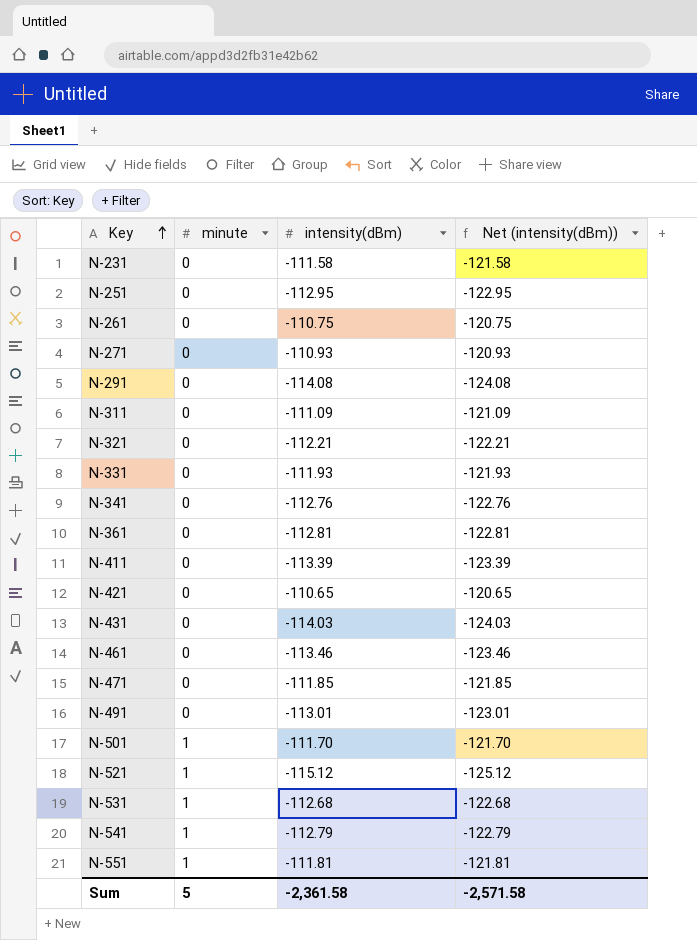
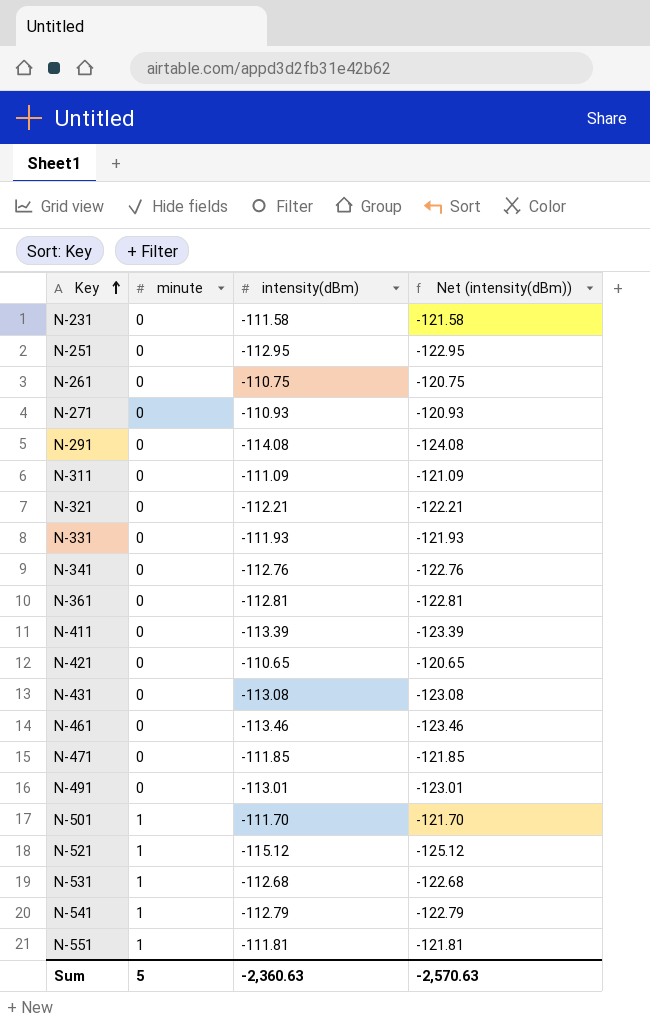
N-431 | intensity(dBm): -114.03 -> -113.08
N-431 | Net (intensity(dBm)): -124.03 -> -123.08
Sum | intensity(dBm): -2,361.58 -> -2,360.63
Sum | Net (intensity(dBm)): -2,571.58 -> -2,570.63

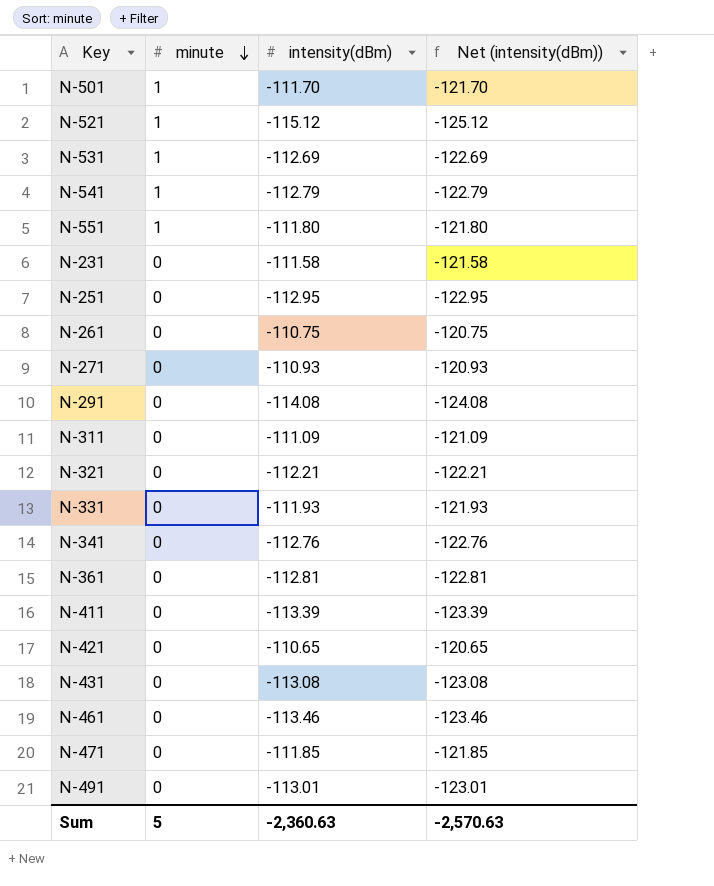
row order: Key ascending -> minute descending
N-531 | intensity(dBm): -112.68 -> -112.69
N-531 | Net (intensity(dBm)): -122.68 -> -122.69
N-551 | intensity(dBm): -111.81 -> -111.80
N-551 | Net (intensity(dBm)): -121.81 -> -121.80

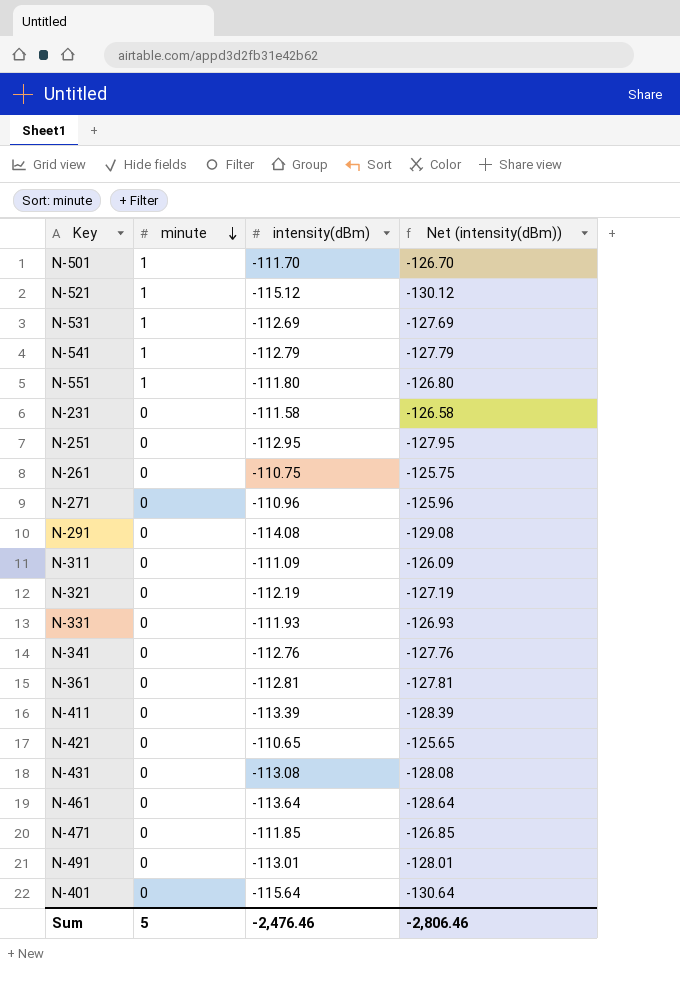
column Net (intensity(dBm)) | formula: [intensity(dBm)] - 10 -> [intensity(dBm)] - 15
N-271 | intensity(dBm): -110.93 -> -110.96
N-321 | intensity(dBm): -112.21 -> -112.19
N-461 | intensity(dBm): -113.46 -> -113.64
row N-401: none -> 0 | -115.64 | -130.64
Sum | intensity(dBm): -2,360.63 -> -2,476.46
Sum | Net (intensity(dBm)): -2,570.63 -> -2,806.46

